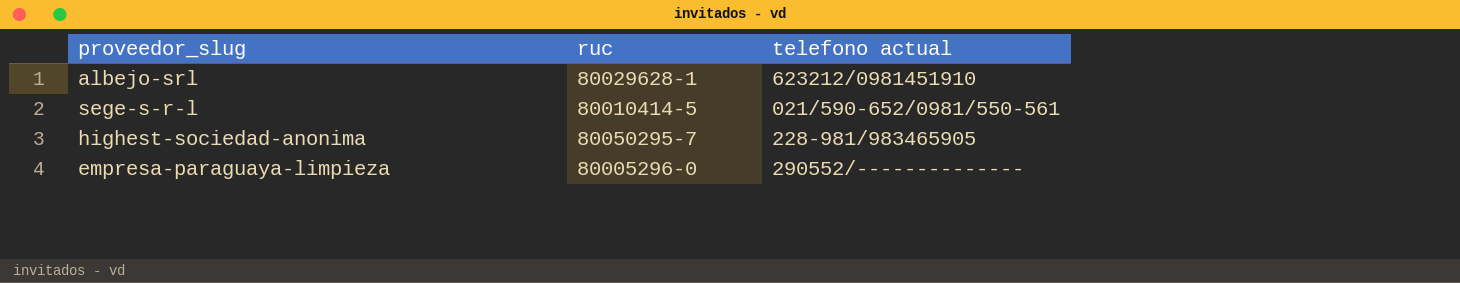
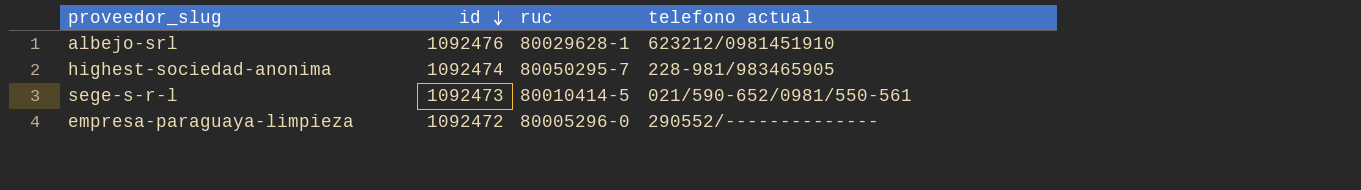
row order: none -> id descending
column id | position: none -> 2

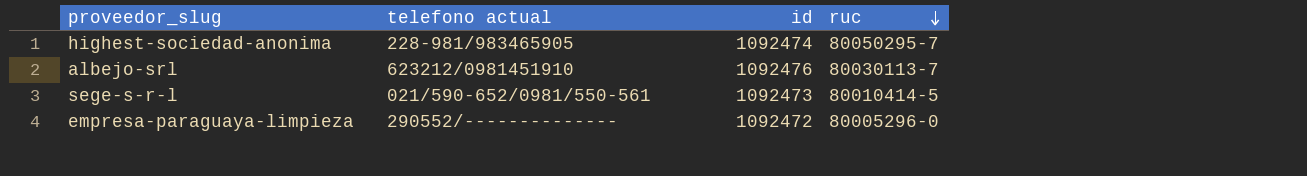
row order: id descending -> ruc descending
column telefono actual | position: 4 -> 2
albejo-srl | ruc: 80029628-1 -> 80030113-7

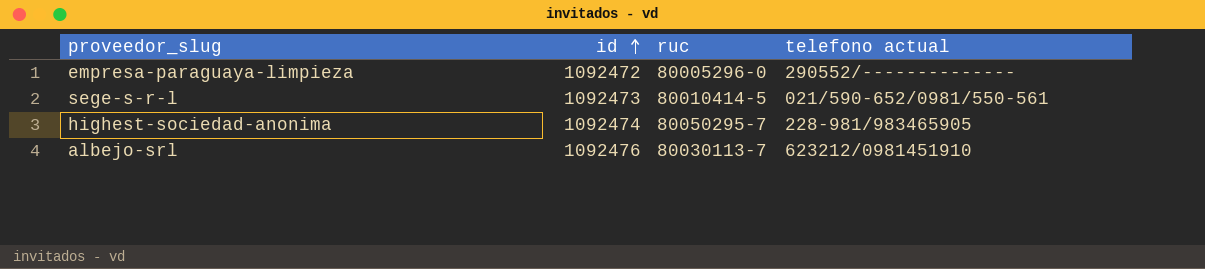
row order: ruc descending -> id ascending
column telefono actual | position: 2 -> 4

